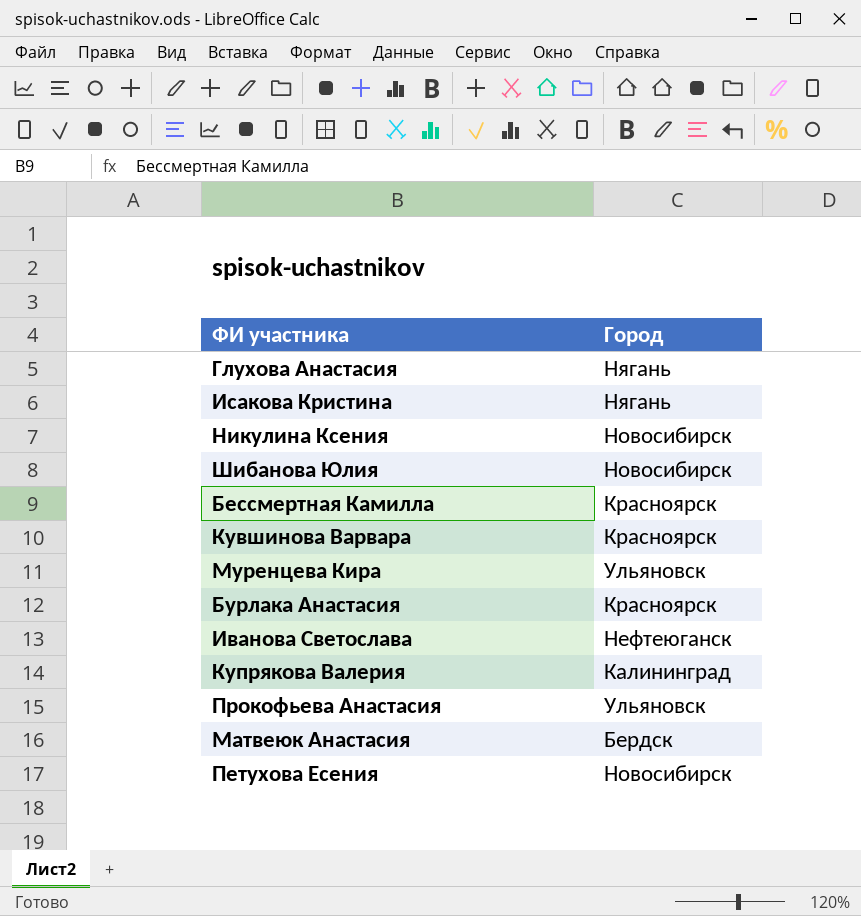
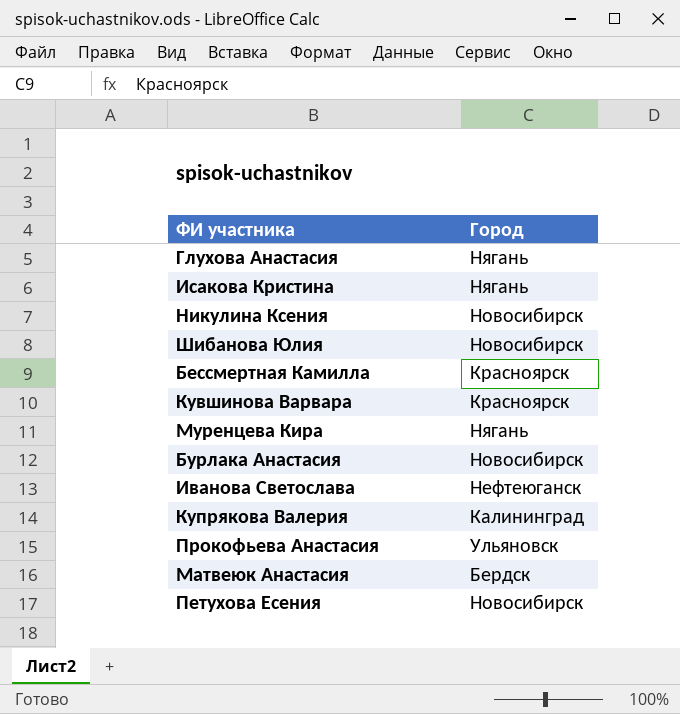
Муренцева Кира | Город: Ульяновск -> Нягань
Бурлака Анастасия | Город: Красноярск -> Новосибирск

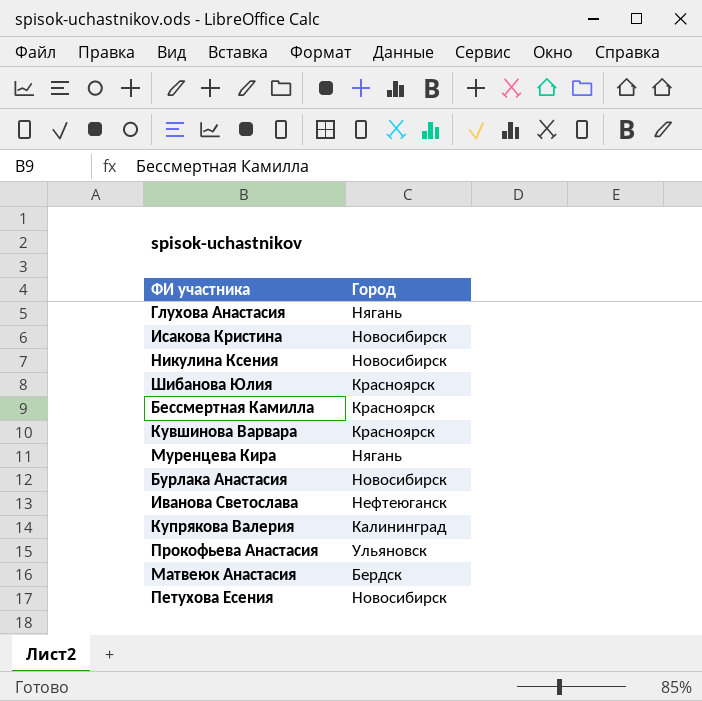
Исакова Кристина | Город: Нягань -> Новосибирск
Шибанова Юлия | Город: Новосибирск -> Красноярск

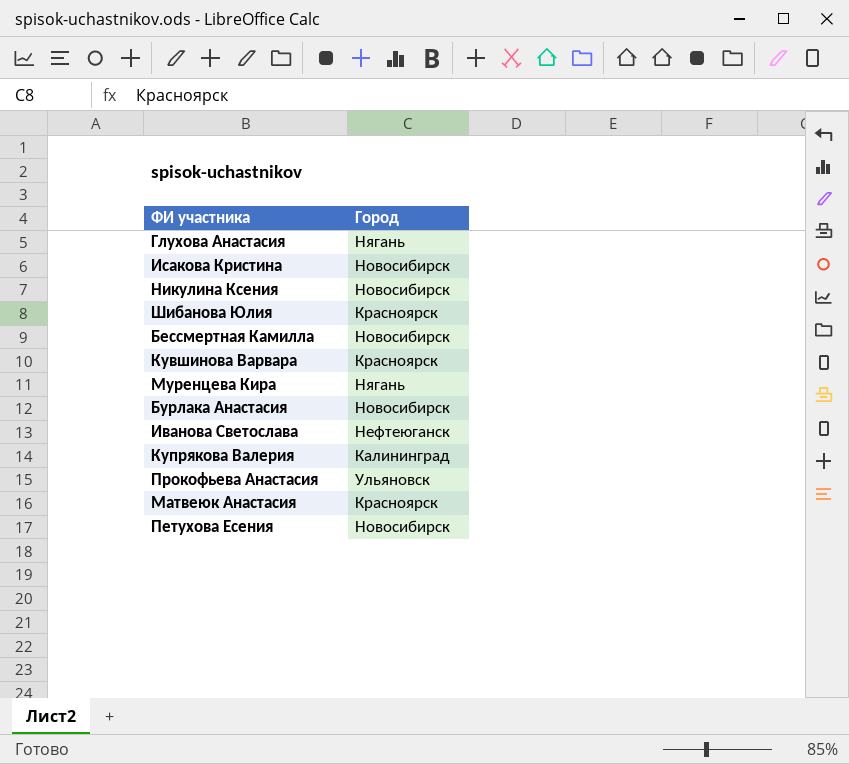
Бессмертная Камилла | Город: Красноярск -> Новосибирск
Матвеюк Анастасия | Город: Бердск -> Красноярск

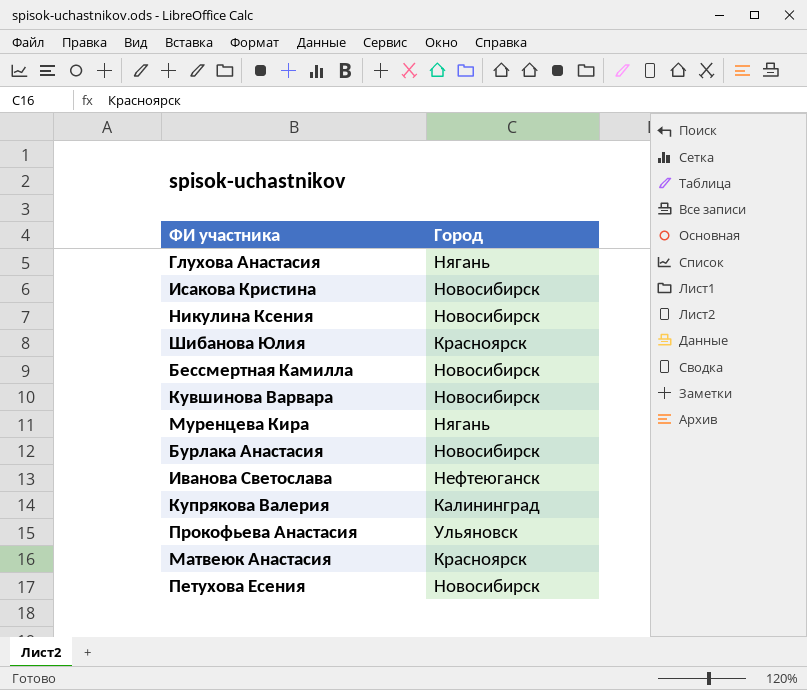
Кувшинова Варвара | Город: Красноярск -> Новосибирск

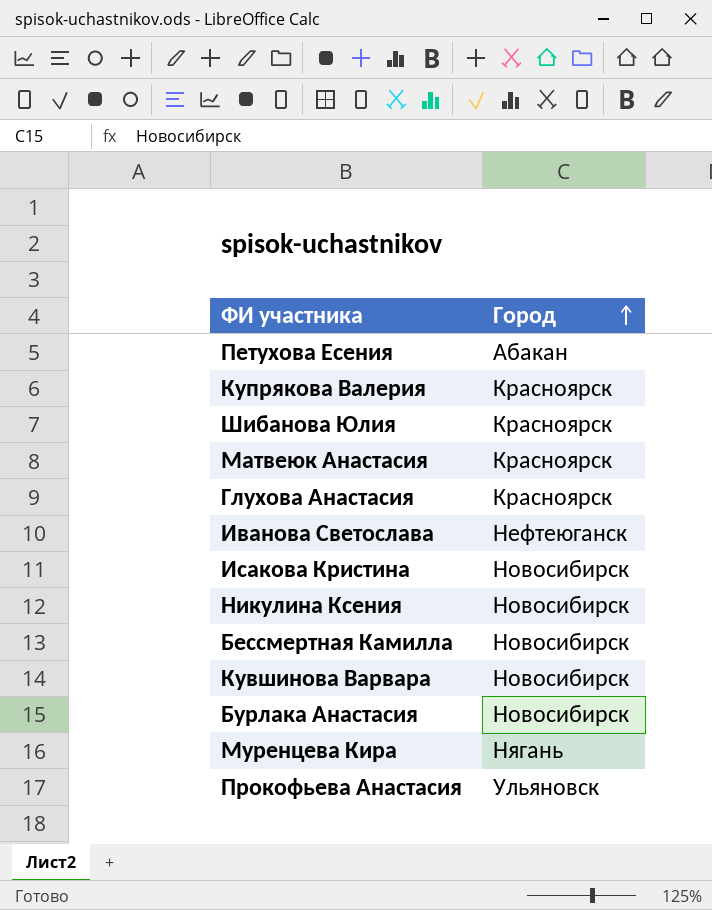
row order: none -> Город ascending
Петухова Есения | Город: Новосибирск -> Абакан
Купрякова Валерия | Город: Калининград -> Красноярск
Глухова Анастасия | Город: Нягань -> Красноярск

